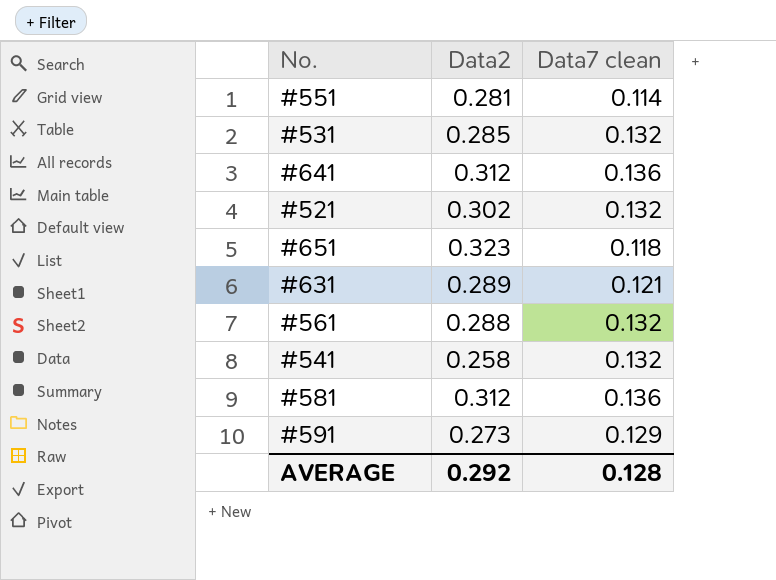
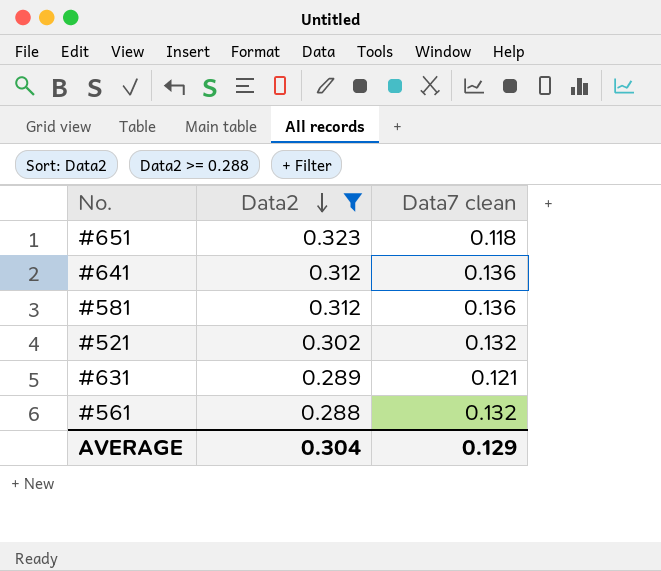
filter: none -> Data2 >= 0.288
row order: none -> Data2 descending
AVERAGE | Data2: 0.292 -> 0.304
AVERAGE | Data7 clean: 0.128 -> 0.129

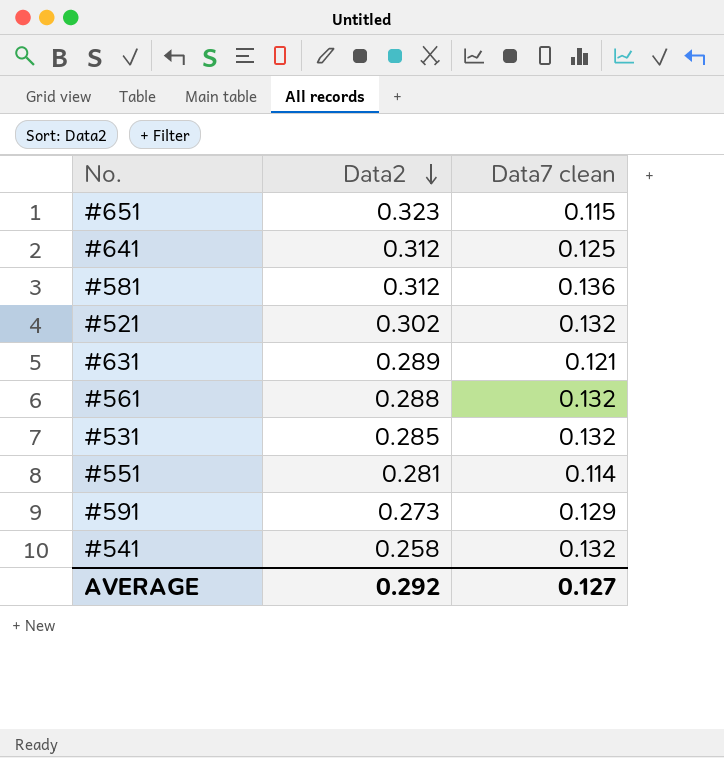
filter: Data2 >= 0.288 -> none
#651 | Data7 clean: 0.118 -> 0.115
#641 | Data7 clean: 0.136 -> 0.125
AVERAGE | Data2: 0.304 -> 0.292
AVERAGE | Data7 clean: 0.129 -> 0.127

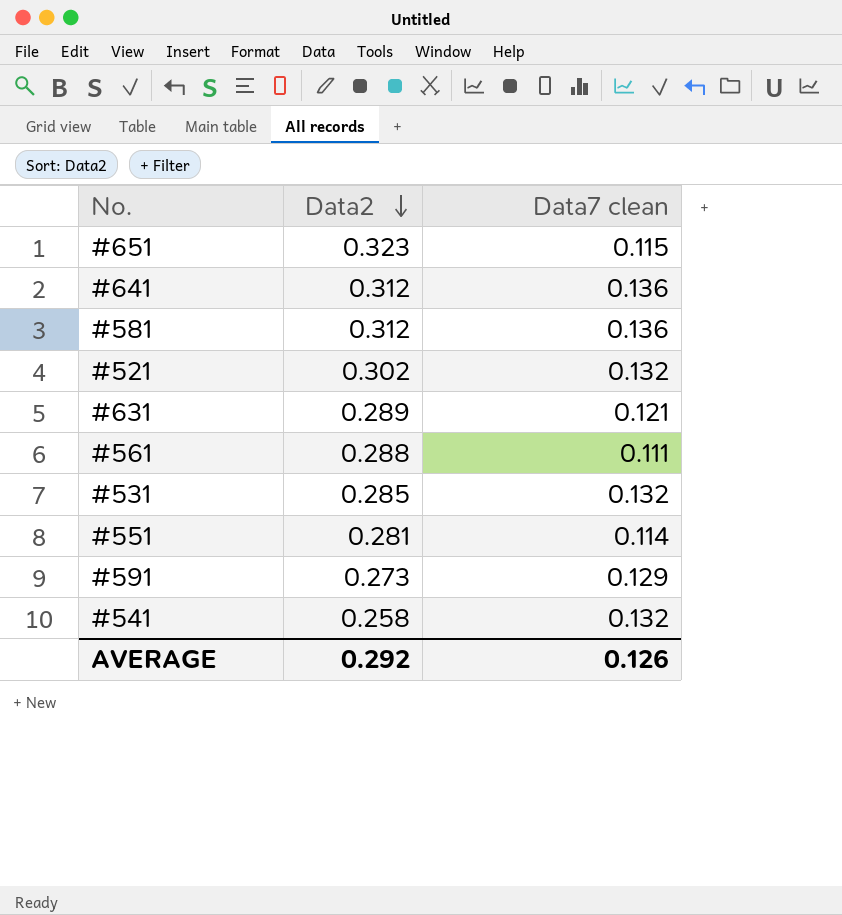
#641 | Data7 clean: 0.125 -> 0.136
#561 | Data7 clean: 0.132 -> 0.111
AVERAGE | Data7 clean: 0.127 -> 0.126

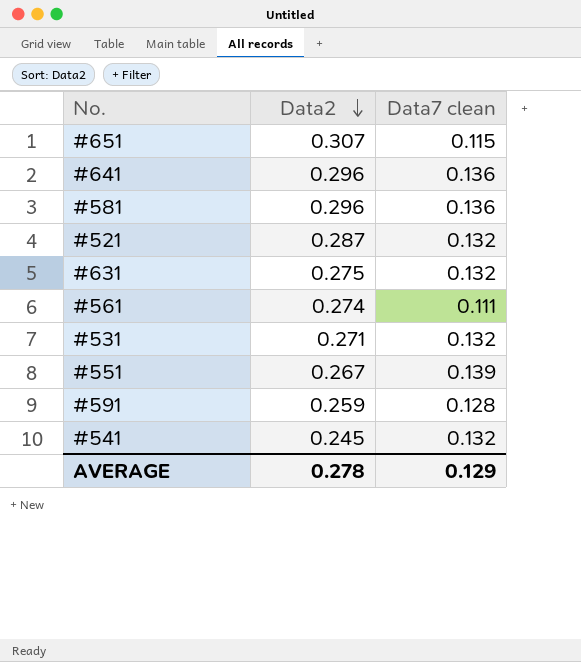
#651 | Data2: 0.323 -> 0.307
#641 | Data2: 0.312 -> 0.296
#581 | Data2: 0.312 -> 0.296
#521 | Data2: 0.302 -> 0.287
#631 | Data2: 0.289 -> 0.275
#631 | Data7 clean: 0.121 -> 0.132
#561 | Data2: 0.288 -> 0.274
#531 | Data2: 0.285 -> 0.271
#551 | Data2: 0.281 -> 0.267
#551 | Data7 clean: 0.114 -> 0.139
#591 | Data2: 0.273 -> 0.259
#591 | Data7 clean: 0.129 -> 0.128
#541 | Data2: 0.258 -> 0.245
AVERAGE | Data2: 0.292 -> 0.278
AVERAGE | Data7 clean: 0.126 -> 0.129

